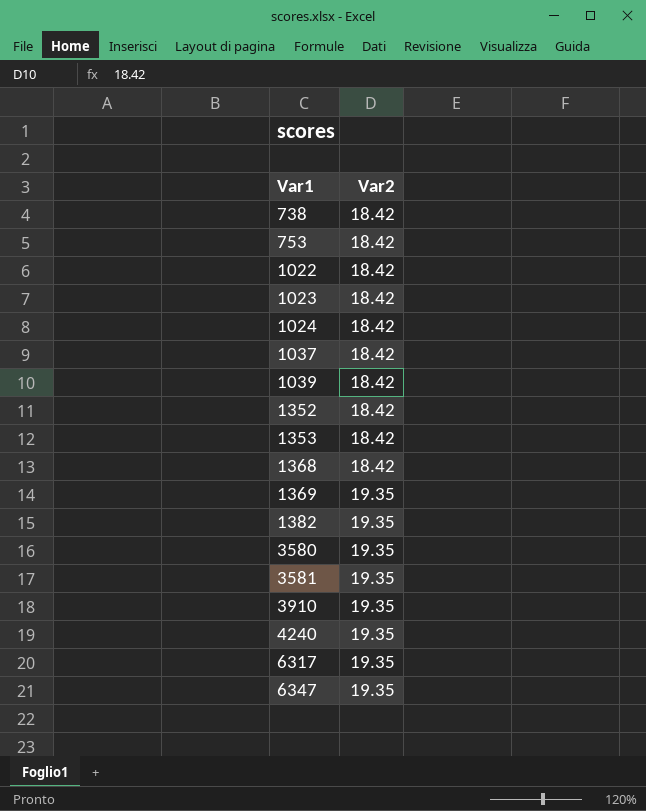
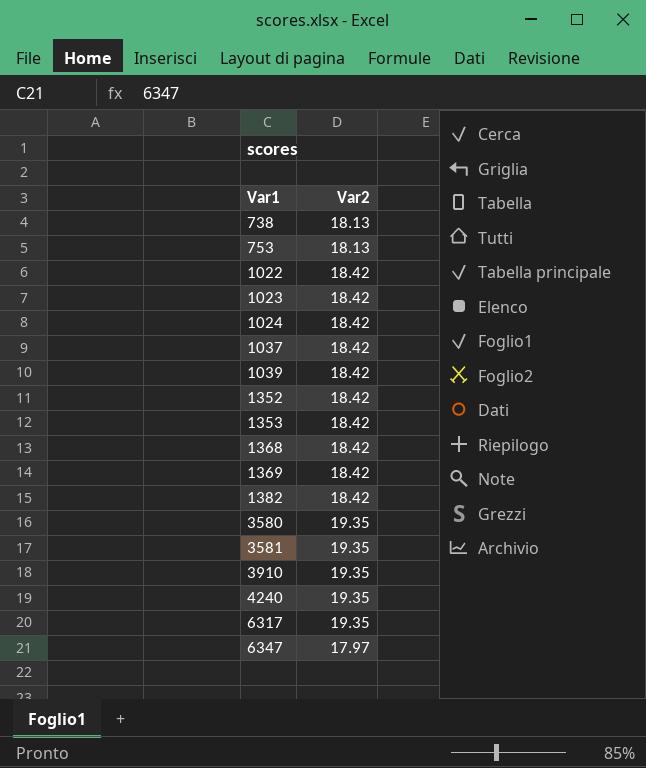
738 | Var2: 18.42 -> 18.13
753 | Var2: 18.42 -> 18.13
1369 | Var2: 19.35 -> 18.42
1382 | Var2: 19.35 -> 18.42
6347 | Var2: 19.35 -> 17.97

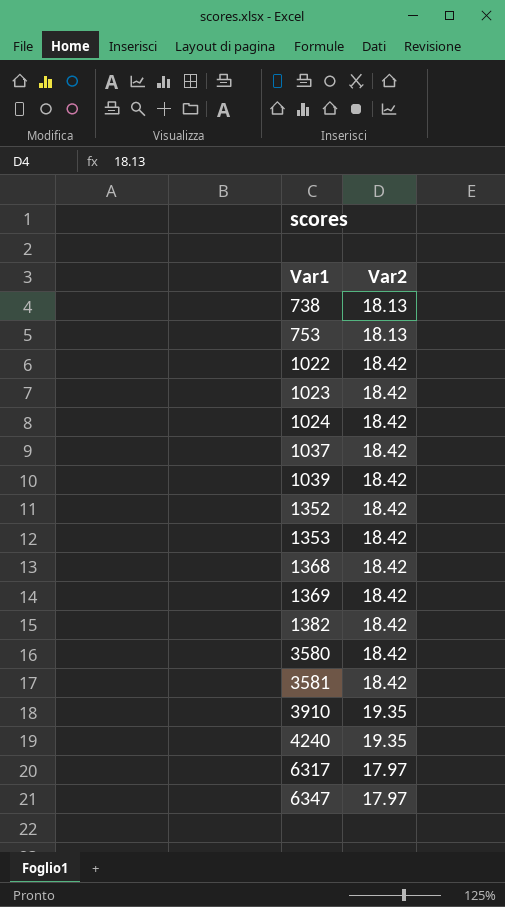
3580 | Var2: 19.35 -> 18.42
3581 | Var2: 19.35 -> 18.42
6317 | Var2: 19.35 -> 17.97

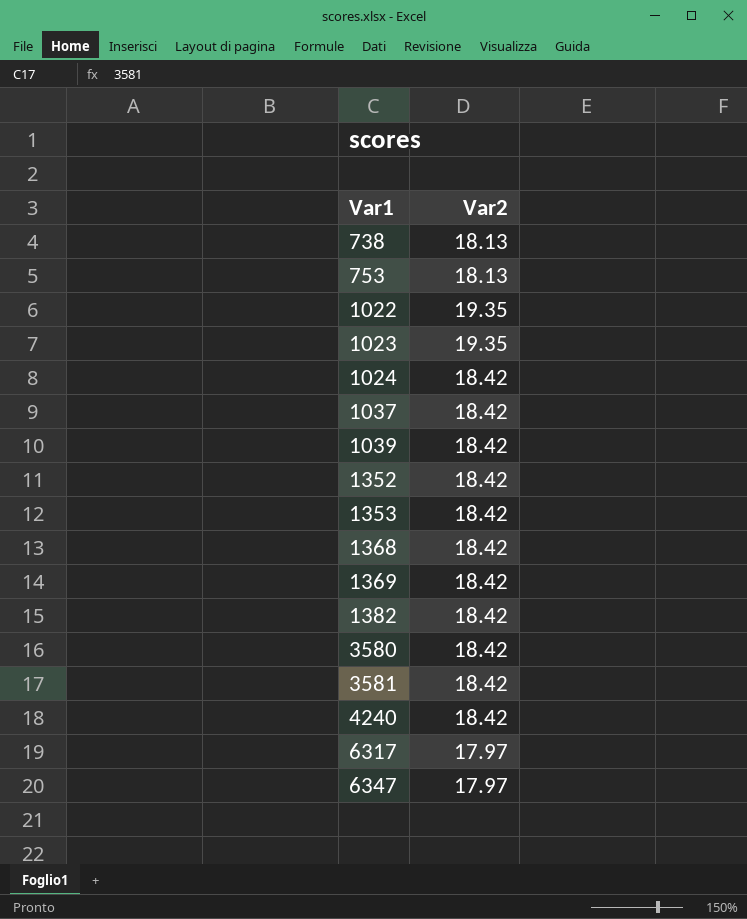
row 3910: 19.35 -> none
1022 | Var2: 18.42 -> 19.35
1023 | Var2: 18.42 -> 19.35
4240 | Var2: 19.35 -> 18.42

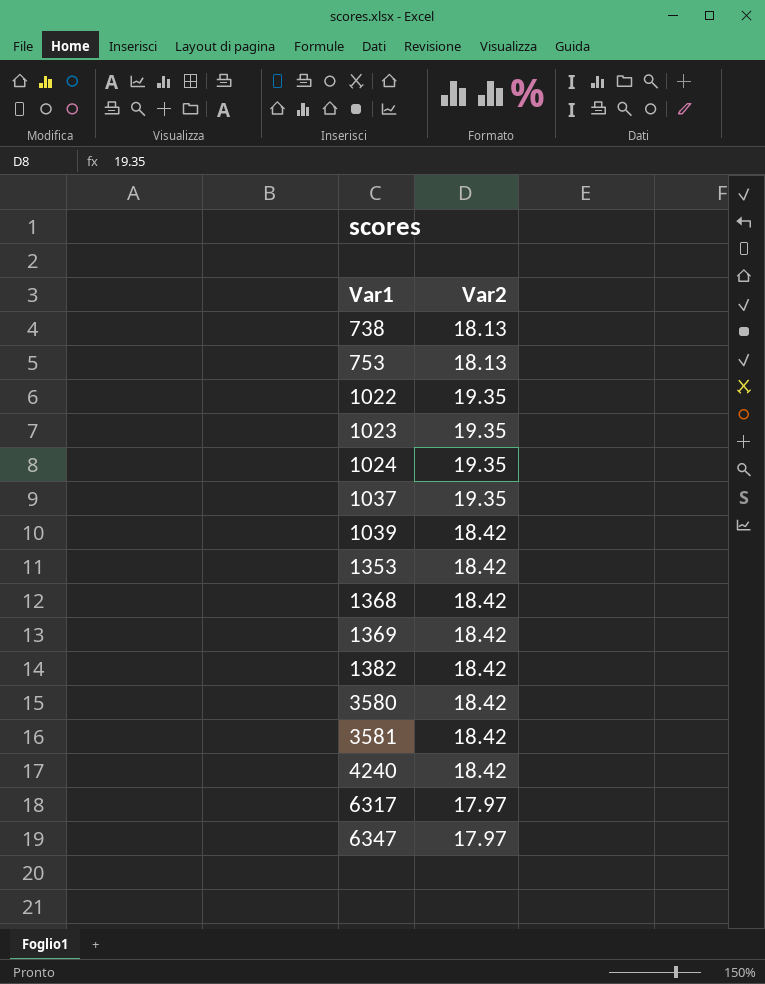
row 1352: 18.42 -> none
1024 | Var2: 18.42 -> 19.35
1037 | Var2: 18.42 -> 19.35

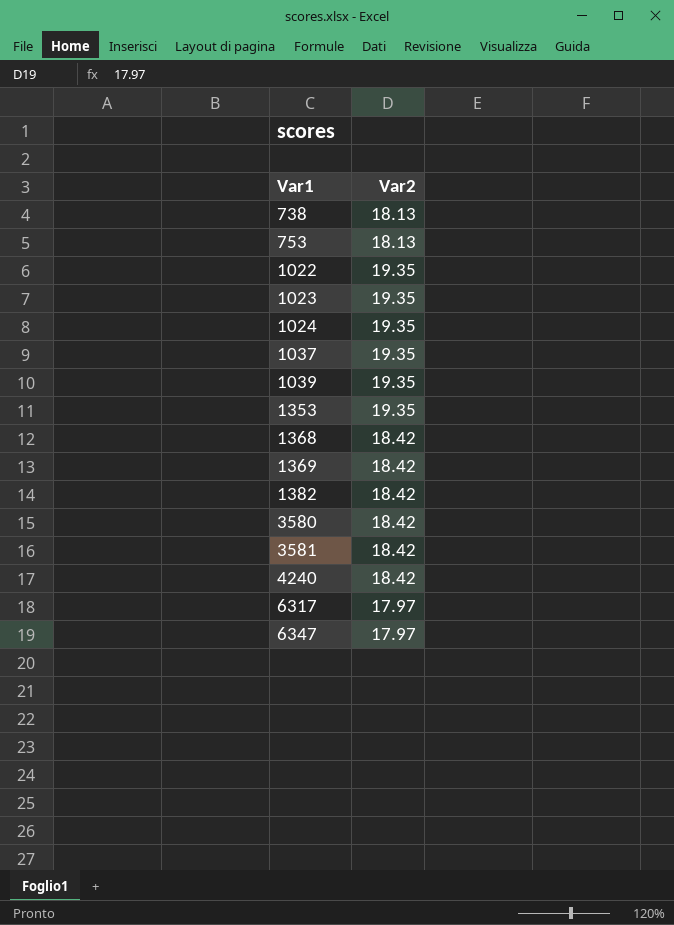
1039 | Var2: 18.42 -> 19.35
1353 | Var2: 18.42 -> 19.35

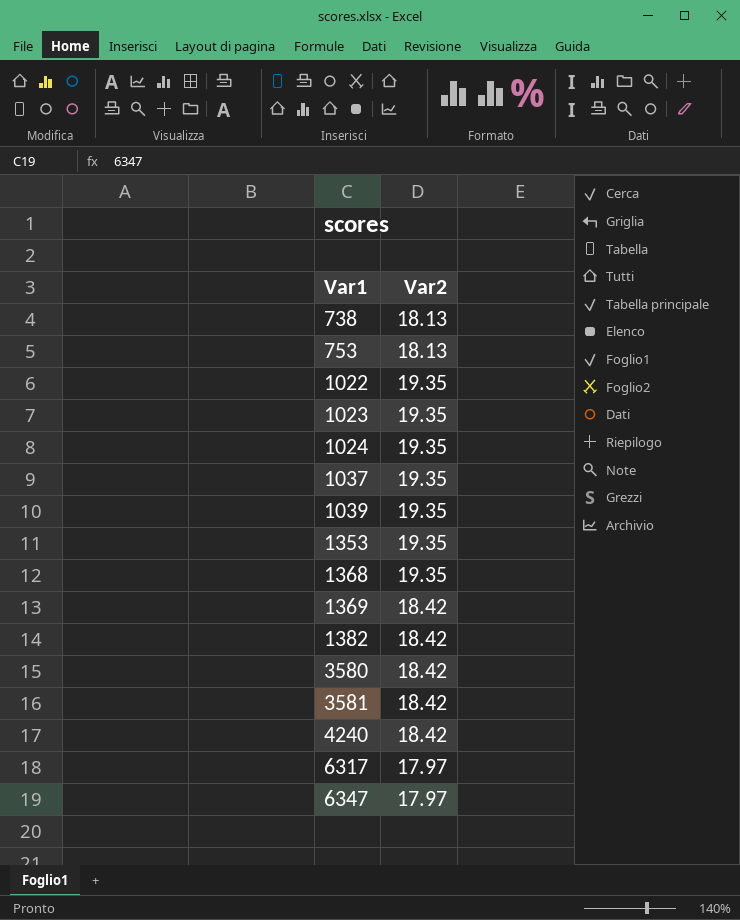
1368 | Var2: 18.42 -> 19.35

